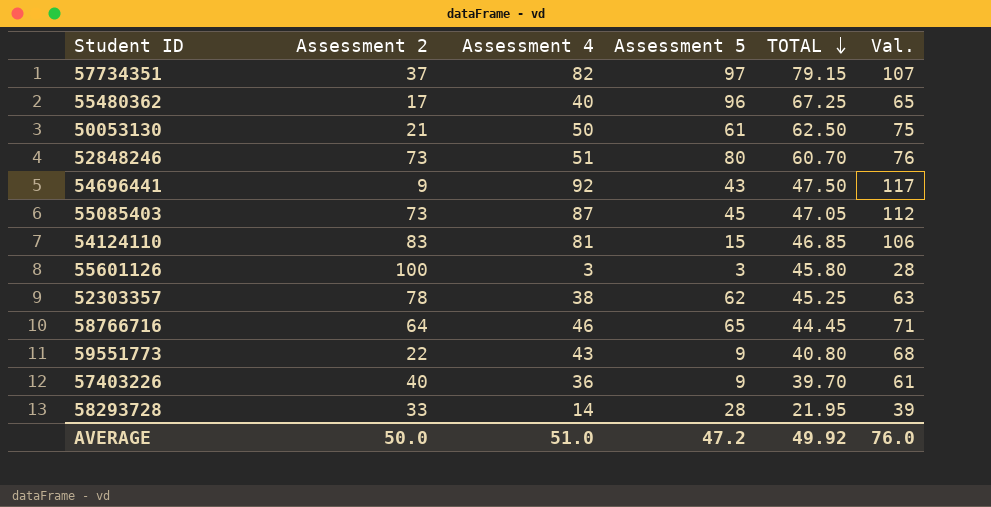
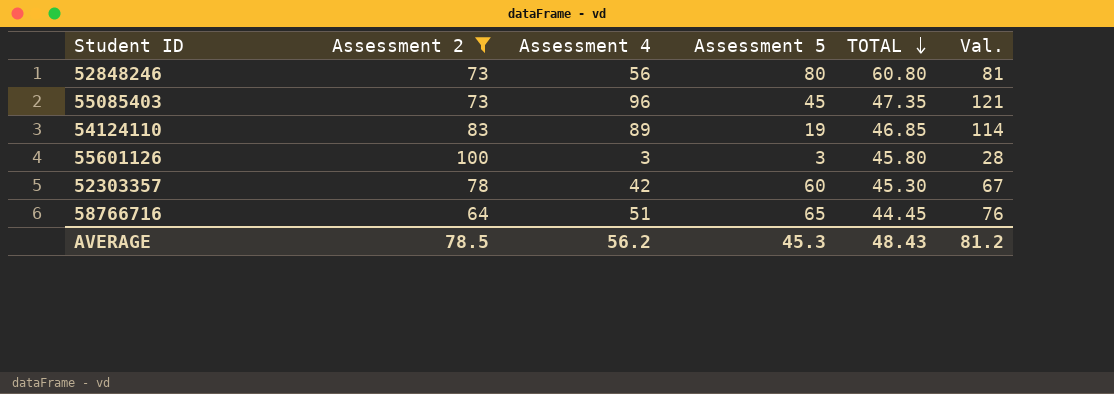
filter: none -> Assessment 2 >= 64
52848246 | Assessment 4: 51 -> 56
52848246 | TOTAL: 60.70 -> 60.80
52848246 | Val.: 76 -> 81
55085403 | Assessment 4: 87 -> 96
55085403 | TOTAL: 47.05 -> 47.35
55085403 | Val.: 112 -> 121
54124110 | Assessment 4: 81 -> 89
54124110 | Assessment 5: 15 -> 19
54124110 | Val.: 106 -> 114
52303357 | Assessment 4: 38 -> 42
52303357 | Assessment 5: 62 -> 60
52303357 | TOTAL: 45.25 -> 45.30
52303357 | Val.: 63 -> 67
58766716 | Assessment 4: 46 -> 51
58766716 | Val.: 71 -> 76
AVERAGE | Assessment 2: 50.0 -> 78.5
AVERAGE | Assessment 4: 51.0 -> 56.2
AVERAGE | Assessment 5: 47.2 -> 45.3
AVERAGE | TOTAL: 49.92 -> 48.43
AVERAGE | Val.: 76.0 -> 81.2

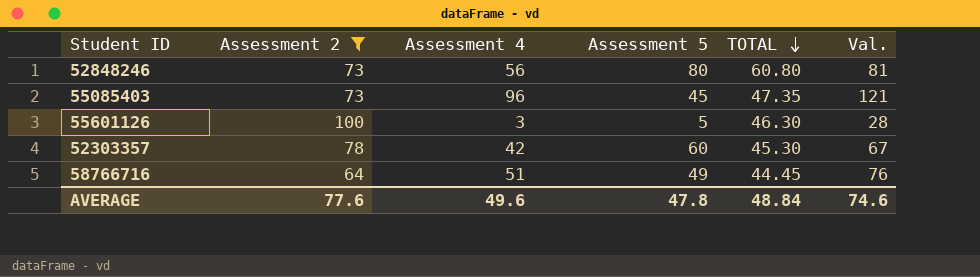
row 54124110: 83 | 89 | 19 | 46.85 | 114 -> none
55601126 | Assessment 5: 3 -> 5
55601126 | TOTAL: 45.80 -> 46.30
58766716 | Assessment 5: 65 -> 49
AVERAGE | Assessment 2: 78.5 -> 77.6
AVERAGE | Assessment 4: 56.2 -> 49.6
AVERAGE | Assessment 5: 45.3 -> 47.8
AVERAGE | TOTAL: 48.43 -> 48.84
AVERAGE | Val.: 81.2 -> 74.6

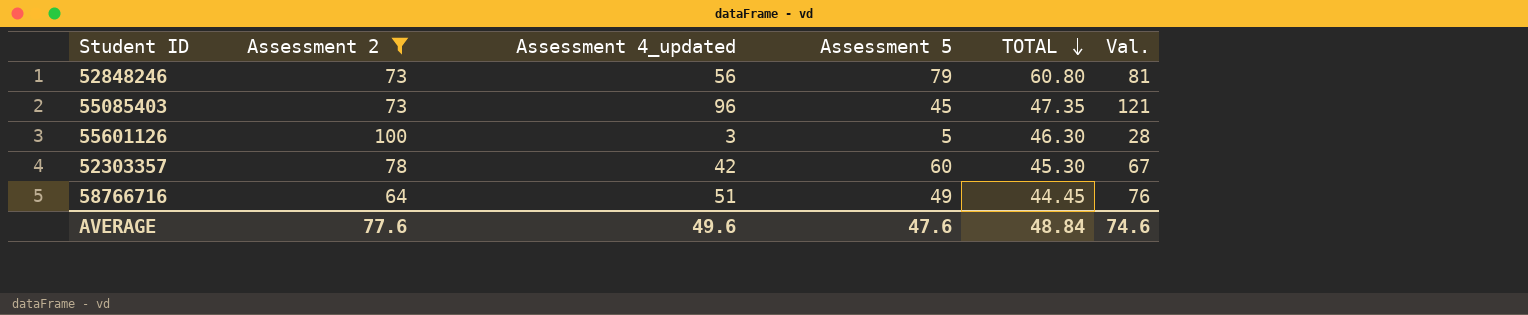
column name: Assessment 4 -> Assessment 4_updated
52848246 | Assessment 5: 80 -> 79
AVERAGE | Assessment 5: 47.8 -> 47.6

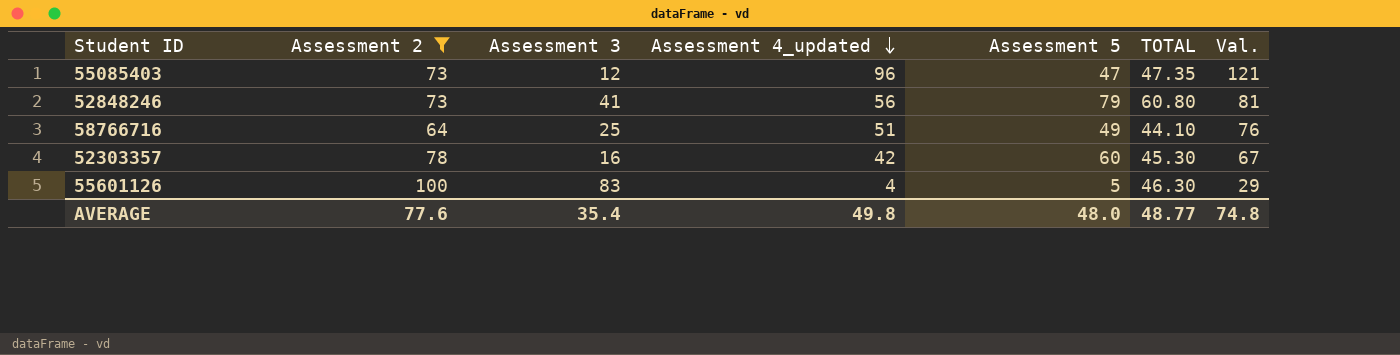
row order: TOTAL descending -> Assessment 4_updated descending
column Assessment 3 | position: none -> 3
55085403 | Assessment 5: 45 -> 47
58766716 | TOTAL: 44.45 -> 44.10
55601126 | Assessment 4_updated: 3 -> 4
55601126 | Val.: 28 -> 29
AVERAGE | Assessment 4_updated: 49.6 -> 49.8
AVERAGE | Assessment 5: 47.6 -> 48.0
AVERAGE | TOTAL: 48.84 -> 48.77
AVERAGE | Val.: 74.6 -> 74.8

